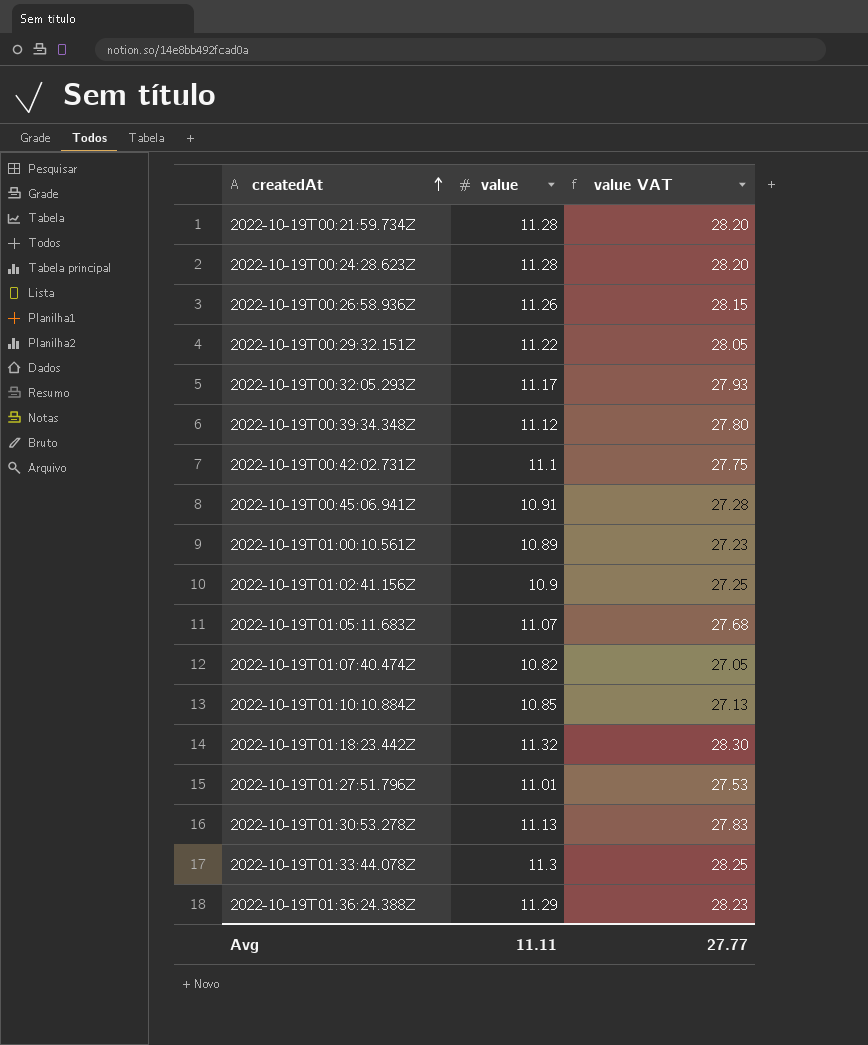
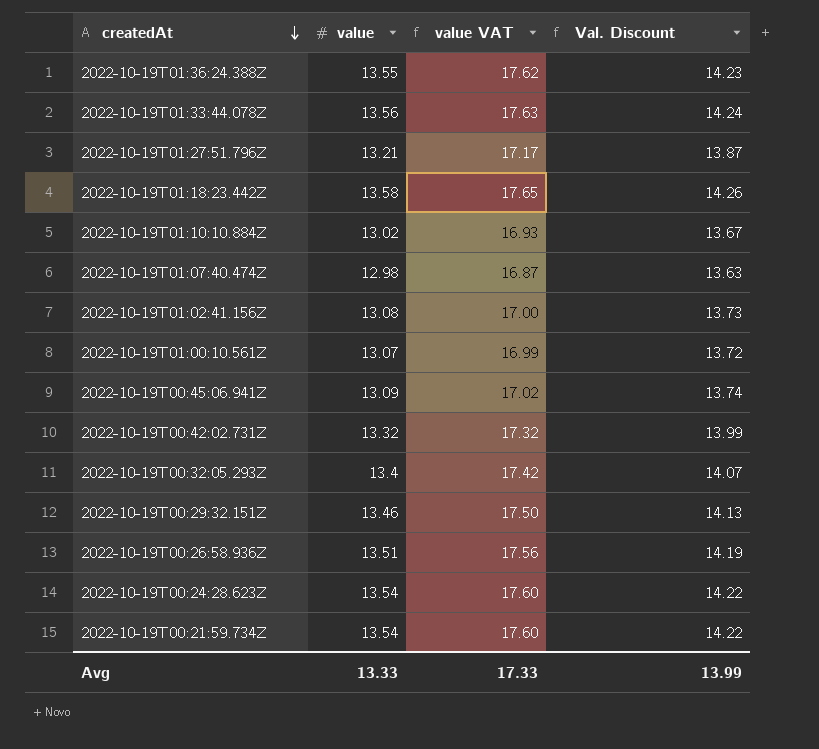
row order: createdAt ascending -> createdAt descending
column value VAT | formula: [value] * 2.5 -> [value] * 1.3
column Val. Discount | formula: none -> [value] * 1.05
row 2022-10-19T00:39:34.348Z: 11.12 | 27.80 -> none
row 2022-10-19T01:05:11.683Z: 11.07 | 27.68 -> none
row 2022-10-19T01:30:53.278Z: 11.13 | 27.83 -> none
2022-10-19T01:36:24.388Z | value: 11.29 -> 13.55
2022-10-19T01:33:44.078Z | value: 11.3 -> 13.56
2022-10-19T01:27:51.796Z | value: 11.01 -> 13.21
2022-10-19T01:18:23.442Z | value: 11.32 -> 13.58
2022-10-19T01:10:10.884Z | value: 10.85 -> 13.02
2022-10-19T01:07:40.474Z | value: 10.82 -> 12.98
2022-10-19T01:02:41.156Z | value: 10.9 -> 13.08
2022-10-19T01:00:10.561Z | value: 10.89 -> 13.07
2022-10-19T00:45:06.941Z | value: 10.91 -> 13.09
2022-10-19T00:42:02.731Z | value: 11.1 -> 13.32
2022-10-19T00:32:05.293Z | value: 11.17 -> 13.4
2022-10-19T00:29:32.151Z | value: 11.22 -> 13.46
2022-10-19T00:26:58.936Z | value: 11.26 -> 13.51
2022-10-19T00:24:28.623Z | value: 11.28 -> 13.54
2022-10-19T00:21:59.734Z | value: 11.28 -> 13.54
Avg | value: 11.11 -> 13.33
Avg | value VAT: 27.77 -> 17.33

